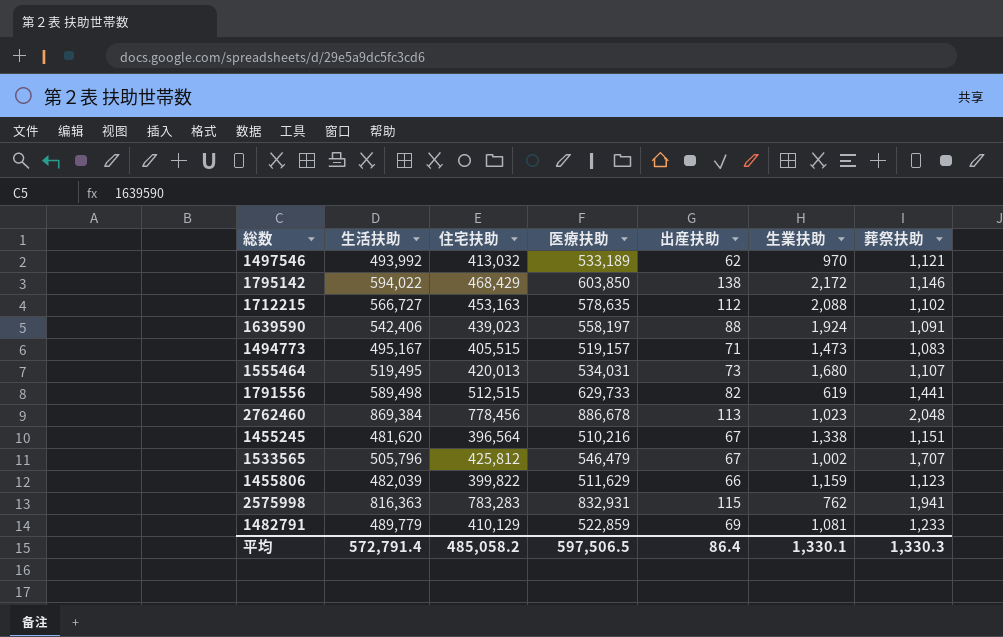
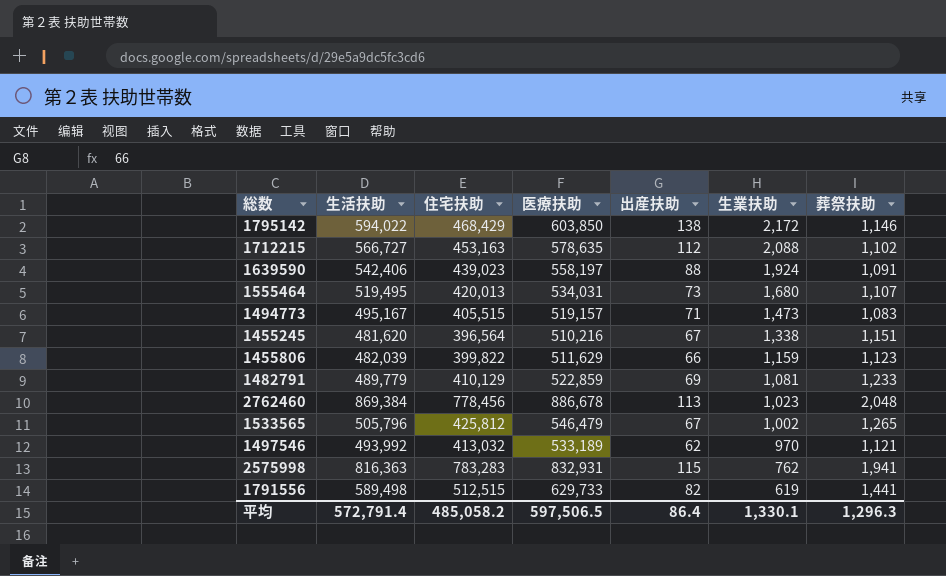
row order: none -> 生業扶助 descending
1533565 | 葬祭扶助: 1,707 -> 1,265
平均 | 葬祭扶助: 1,330.3 -> 1,296.3

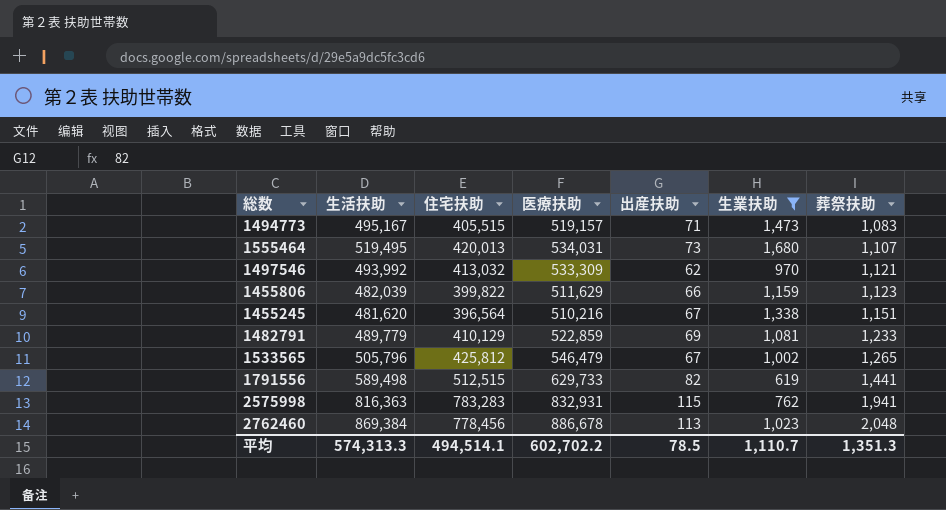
filter: none -> 生業扶助 <= 1,680
row order: 生業扶助 descending -> 葬祭扶助 ascending
1497546 | 医療扶助: 533,189 -> 533,309
平均 | 生活扶助: 572,791.4 -> 574,313.3
平均 | 住宅扶助: 485,058.2 -> 494,514.1
平均 | 医療扶助: 597,506.5 -> 602,702.2
平均 | 出産扶助: 86.4 -> 78.5
平均 | 生業扶助: 1,330.1 -> 1,110.7
平均 | 葬祭扶助: 1,296.3 -> 1,351.3

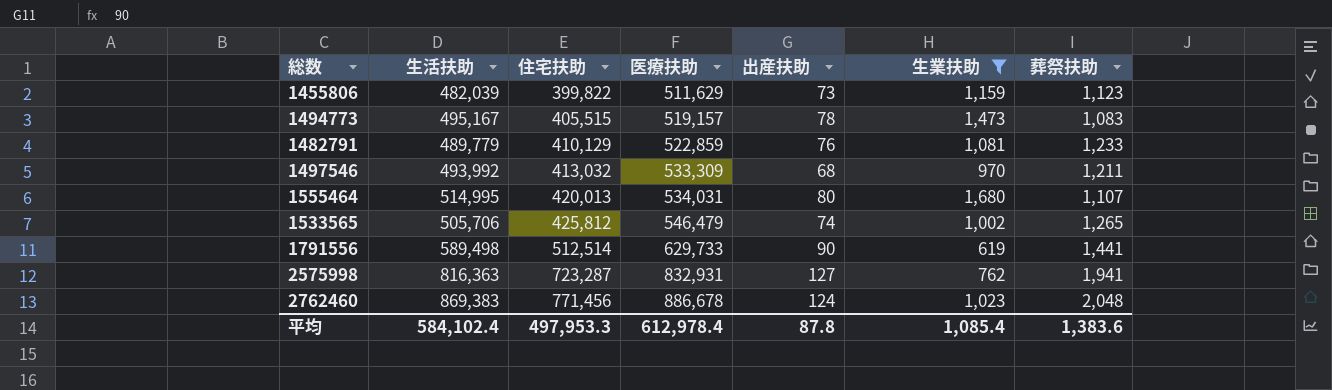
row order: 葬祭扶助 ascending -> 住宅扶助 ascending
row 1455245: 481,620 | 396,564 | 510,216 | 67 | 1,338 | 1,151 -> none
1455806 | 出産扶助: 66 -> 73
1494773 | 出産扶助: 71 -> 78
1482791 | 出産扶助: 69 -> 76
1497546 | 出産扶助: 62 -> 68
1497546 | 葬祭扶助: 1,121 -> 1,211
1555464 | 生活扶助: 519,495 -> 514,995
1555464 | 出産扶助: 73 -> 80
1533565 | 生活扶助: 505,796 -> 505,706
1533565 | 出産扶助: 67 -> 74
1791556 | 住宅扶助: 512,515 -> 512,514
1791556 | 出産扶助: 82 -> 90
2575998 | 住宅扶助: 783,283 -> 723,287
2575998 | 出産扶助: 115 -> 127
2762460 | 生活扶助: 869,384 -> 869,383
2762460 | 住宅扶助: 778,456 -> 771,456
2762460 | 出産扶助: 113 -> 124
平均 | 生活扶助: 574,313.3 -> 584,102.4
平均 | 住宅扶助: 494,514.1 -> 497,953.3
平均 | 医療扶助: 602,702.2 -> 612,978.4
平均 | 出産扶助: 78.5 -> 87.8
平均 | 生業扶助: 1,110.7 -> 1,085.4
平均 | 葬祭扶助: 1,351.3 -> 1,383.6

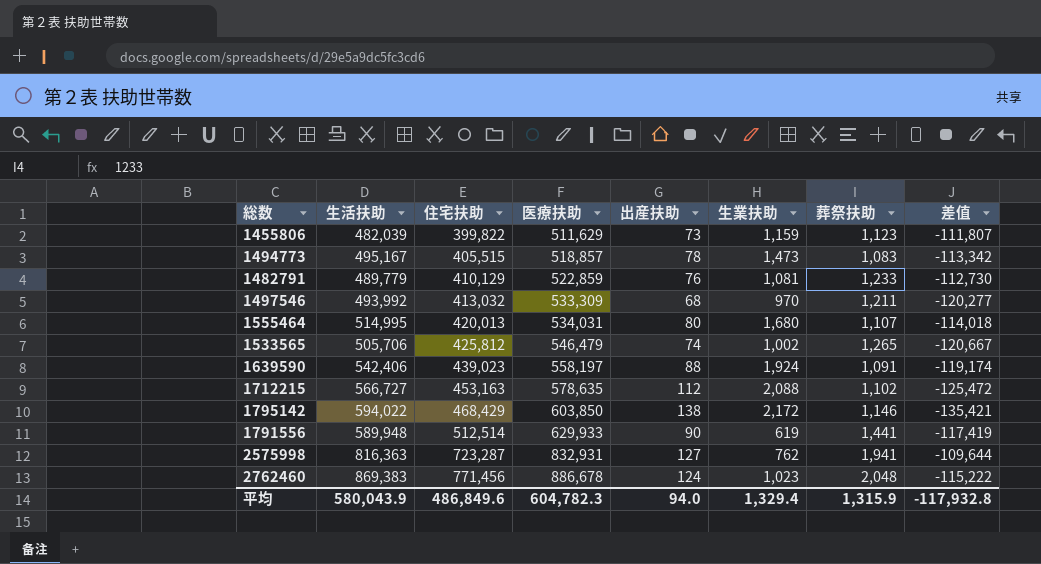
filter: 生業扶助 <= 1,680 -> none
column 差值 | formula: none -> [住宅扶助] - [医療扶助]
1494773 | 医療扶助: 519,157 -> 518,857
1791556 | 生活扶助: 589,498 -> 589,948
1791556 | 医療扶助: 629,733 -> 629,933
平均 | 生活扶助: 584,102.4 -> 580,043.9
平均 | 住宅扶助: 497,953.3 -> 486,849.6
平均 | 医療扶助: 612,978.4 -> 604,782.3
平均 | 出産扶助: 87.8 -> 94.0
平均 | 生業扶助: 1,085.4 -> 1,329.4
平均 | 葬祭扶助: 1,383.6 -> 1,315.9

